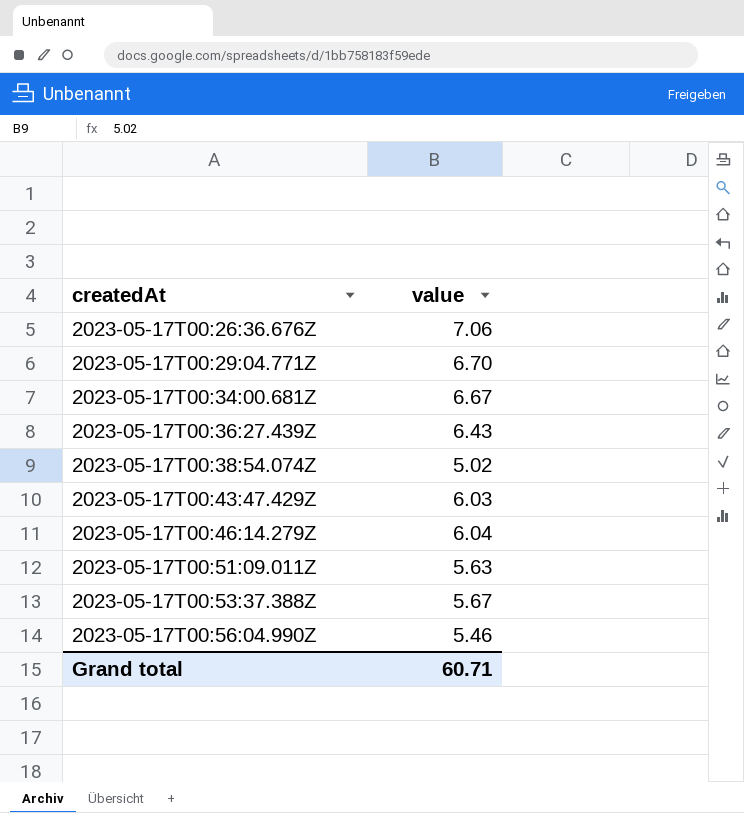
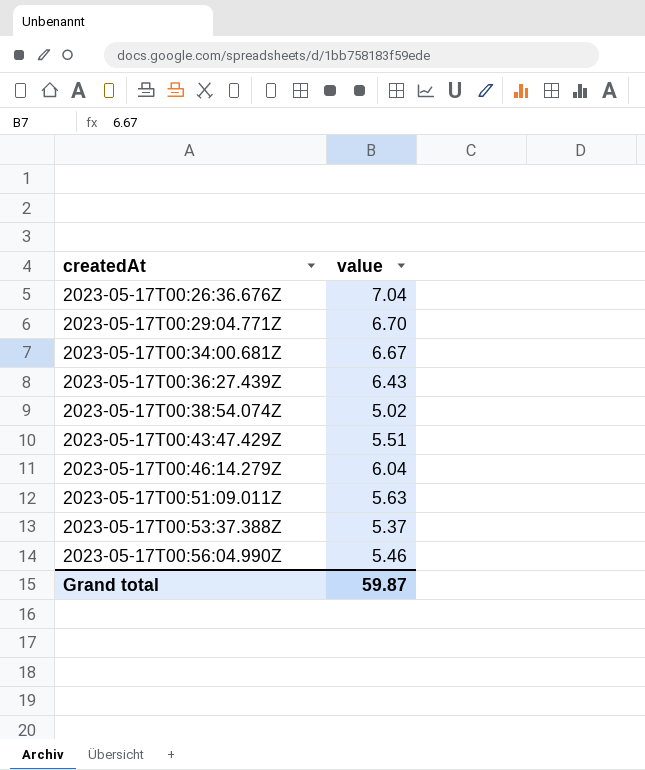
2023-05-17T00:26:36.676Z | value: 7.06 -> 7.04
2023-05-17T00:43:47.429Z | value: 6.03 -> 5.51
2023-05-17T00:53:37.388Z | value: 5.67 -> 5.37
Grand total | value: 60.71 -> 59.87

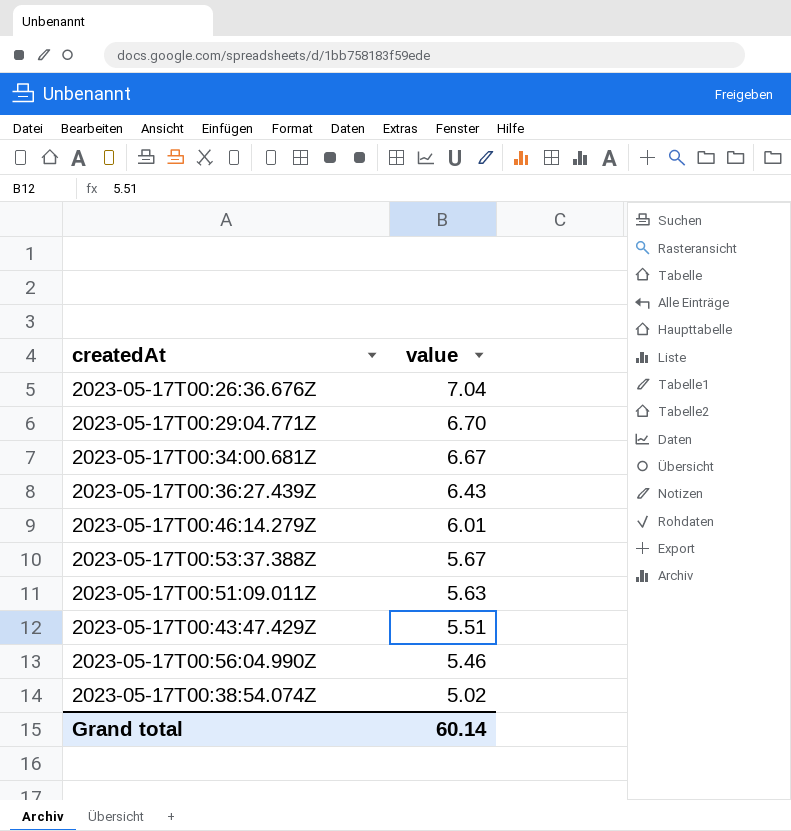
row order: createdAt ascending -> value descending
2023-05-17T00:46:14.279Z | value: 6.04 -> 6.01
2023-05-17T00:53:37.388Z | value: 5.37 -> 5.67
Grand total | value: 59.87 -> 60.14

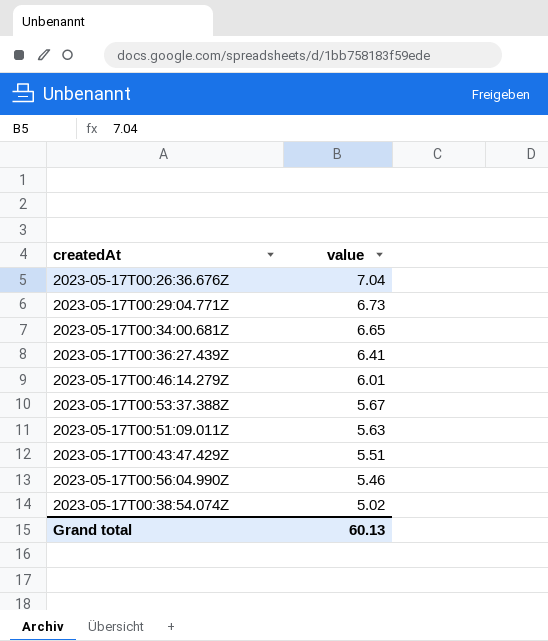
2023-05-17T00:29:04.771Z | value: 6.70 -> 6.73
2023-05-17T00:34:00.681Z | value: 6.67 -> 6.65
2023-05-17T00:36:27.439Z | value: 6.43 -> 6.41
Grand total | value: 60.14 -> 60.13

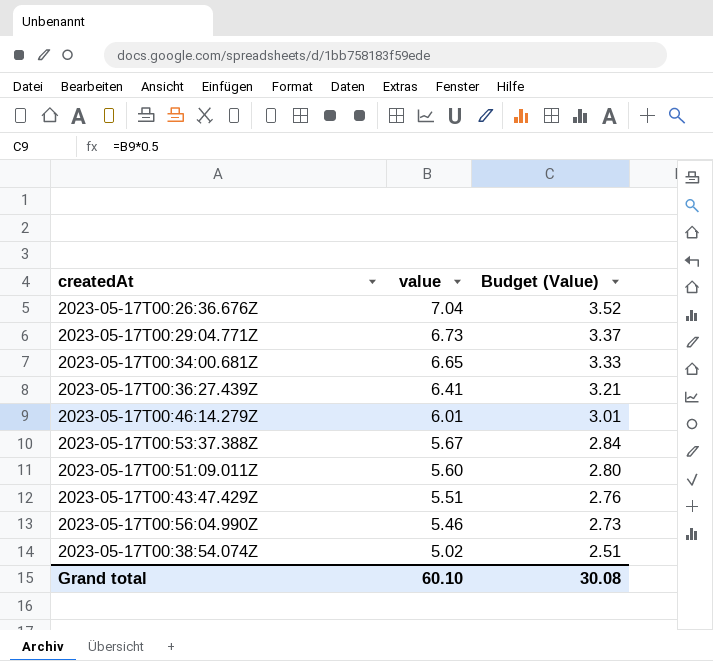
column Budget (Value) | formula: none -> [value] * 0.5
2023-05-17T00:51:09.011Z | value: 5.63 -> 5.60
Grand total | value: 60.13 -> 60.10

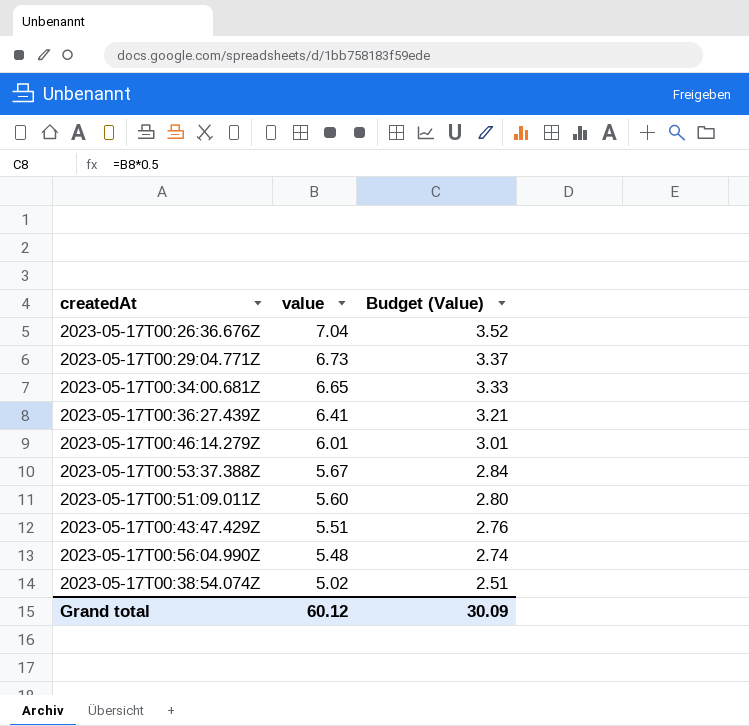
2023-05-17T00:56:04.990Z | value: 5.46 -> 5.48
2023-05-17T00:56:04.990Z | Budget (Value): 2.73 -> 2.74
Grand total | value: 60.10 -> 60.12
Grand total | Budget (Value): 30.08 -> 30.09

